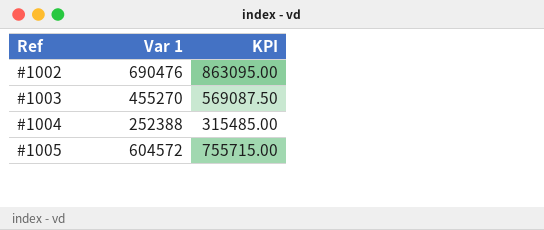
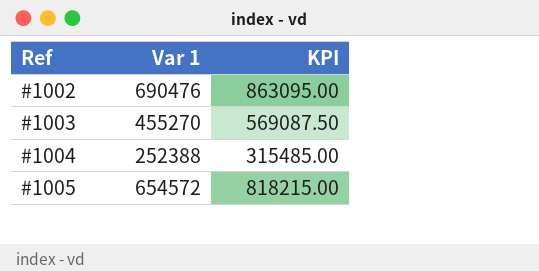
#1005 | Var 1: 604572 -> 654572
#1005 | KPI: 755715.00 -> 818215.00

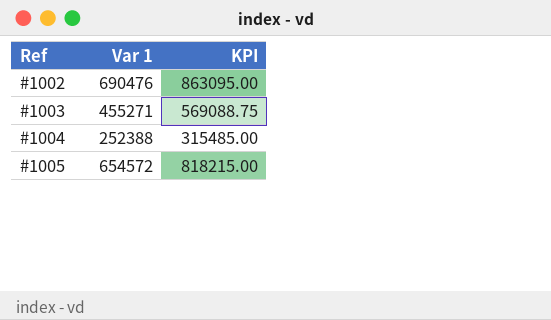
#1003 | Var 1: 455270 -> 455271
#1003 | KPI: 569087.50 -> 569088.75

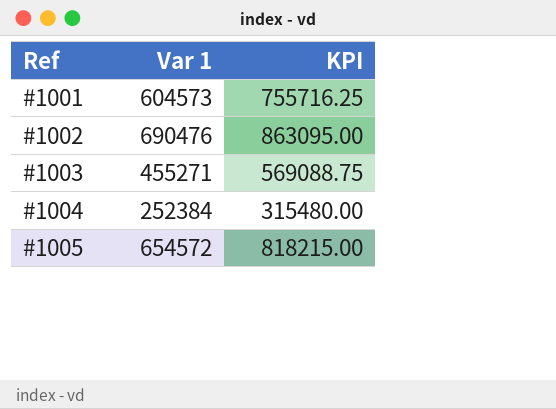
row #1001: none -> 604573 | 755716.25
#1004 | Var 1: 252388 -> 252384
#1004 | KPI: 315485.00 -> 315480.00

